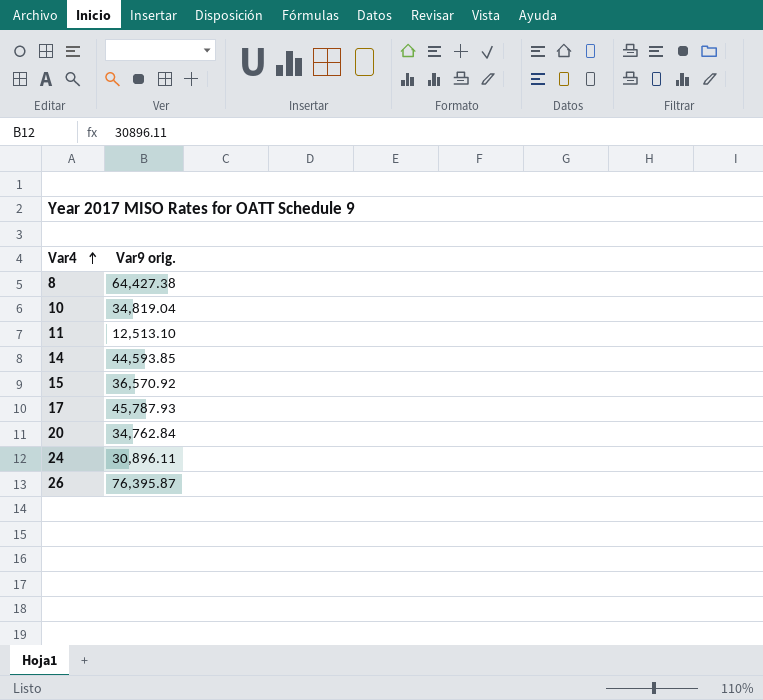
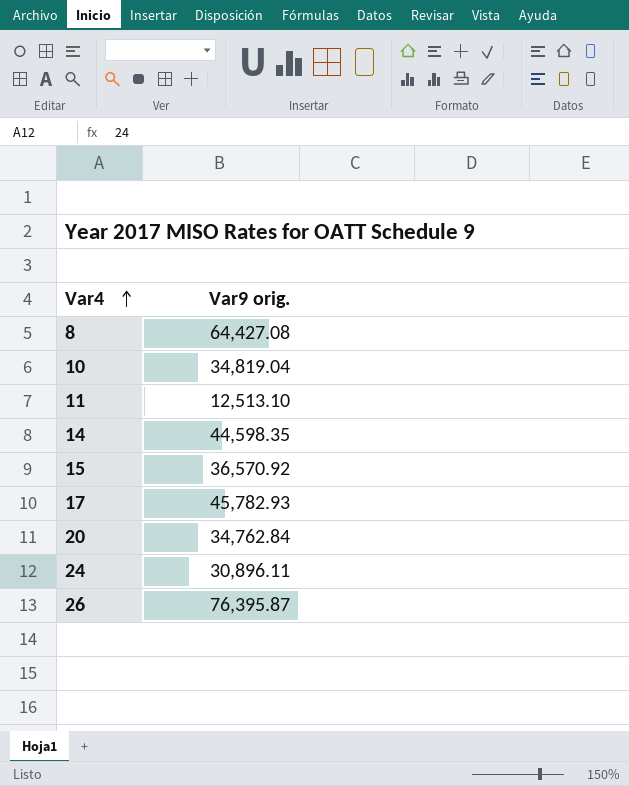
8 | Var9 orig.: 64,427.38 -> 64,427.08
14 | Var9 orig.: 44,593.85 -> 44,598.35
17 | Var9 orig.: 45,787.93 -> 45,782.93

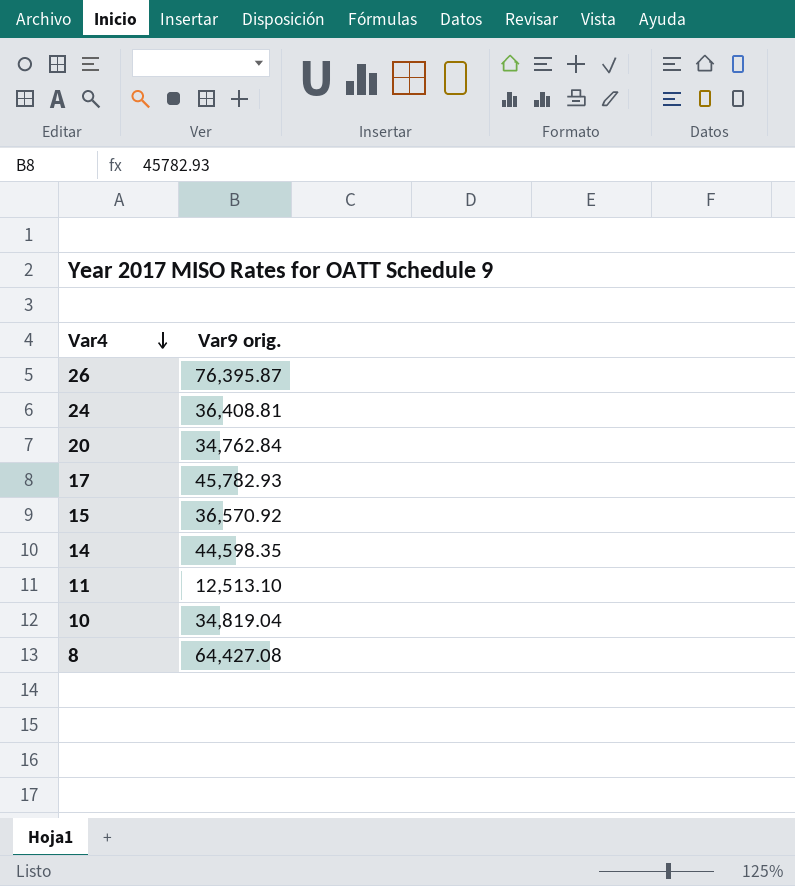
row order: Var4 ascending -> Var4 descending
24 | Var9 orig.: 30,896.11 -> 36,408.81

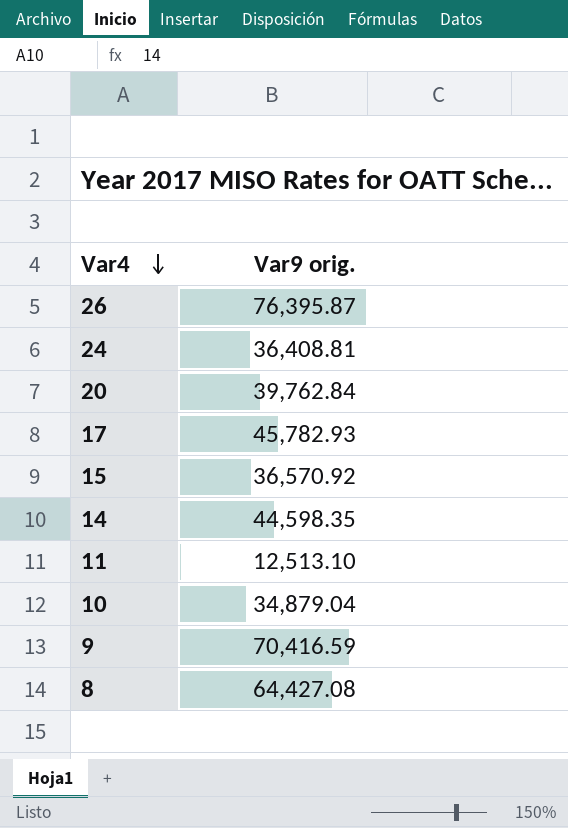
20 | Var9 orig.: 34,762.84 -> 39,762.84
10 | Var9 orig.: 34,819.04 -> 34,879.04
row 9: none -> 70,416.59

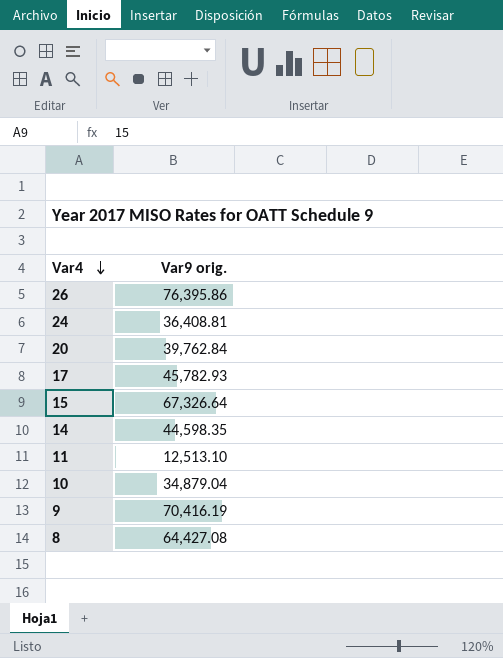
26 | Var9 orig.: 76,395.87 -> 76,395.86
15 | Var9 orig.: 36,570.92 -> 67,326.64
9 | Var9 orig.: 70,416.59 -> 70,416.19

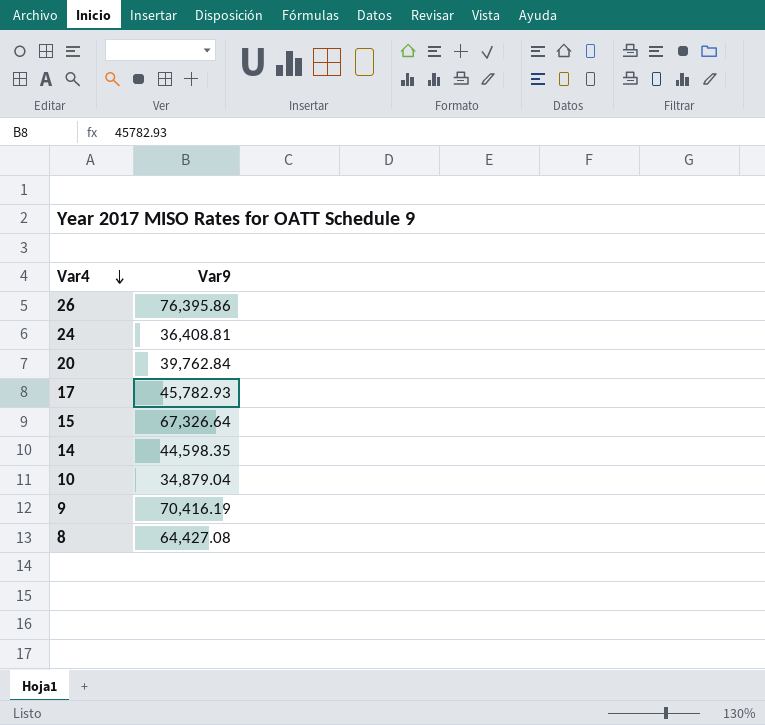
column name: Var9 orig. -> Var9
row 11: 12,513.10 -> none

